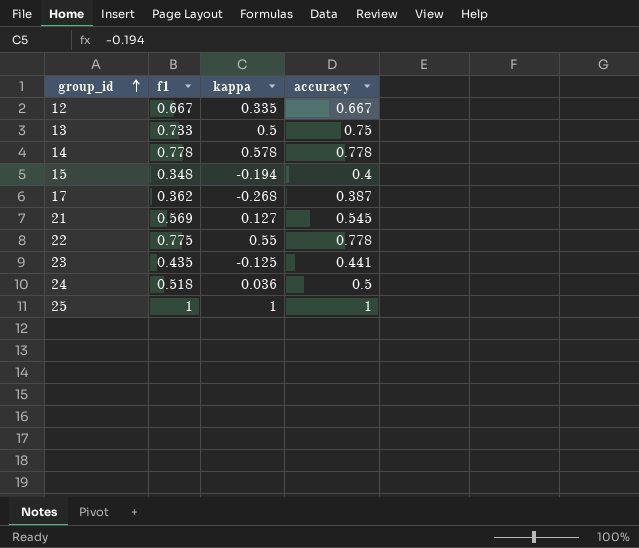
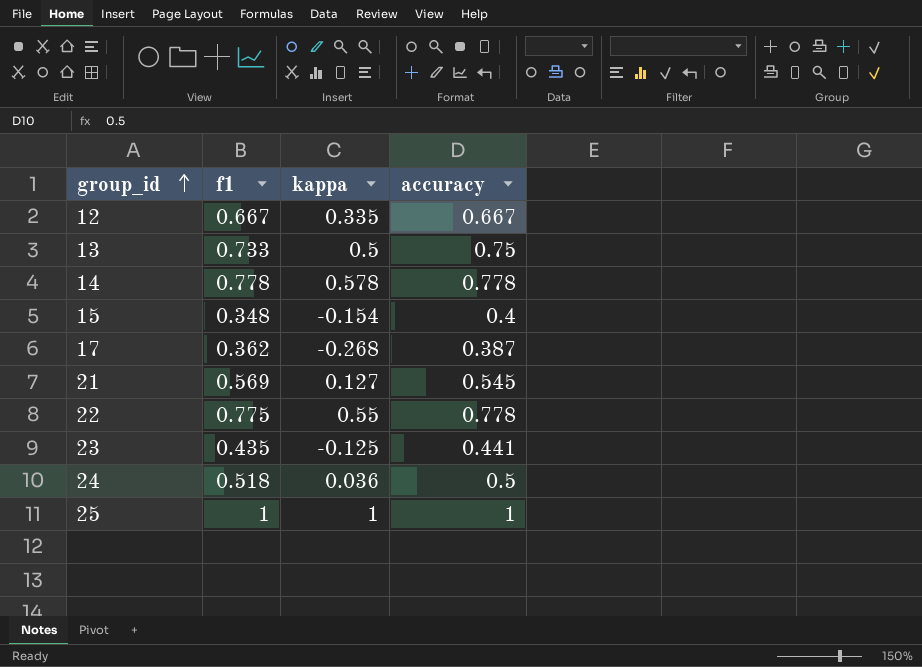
15 | kappa: -0.194 -> -0.154

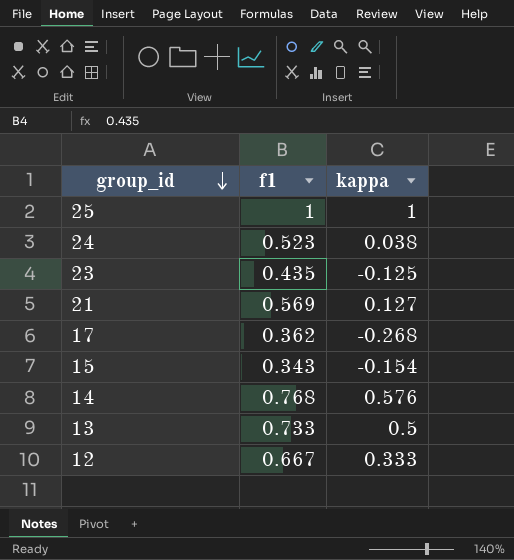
row order: group_id ascending -> group_id descending
column accuracy | position: 4 -> none
row 22: 0.775 | 0.55 | 0.778 -> none
24 | f1: 0.518 -> 0.523
24 | kappa: 0.036 -> 0.038
15 | f1: 0.348 -> 0.343
14 | f1: 0.778 -> 0.768
14 | kappa: 0.578 -> 0.576
12 | kappa: 0.335 -> 0.333

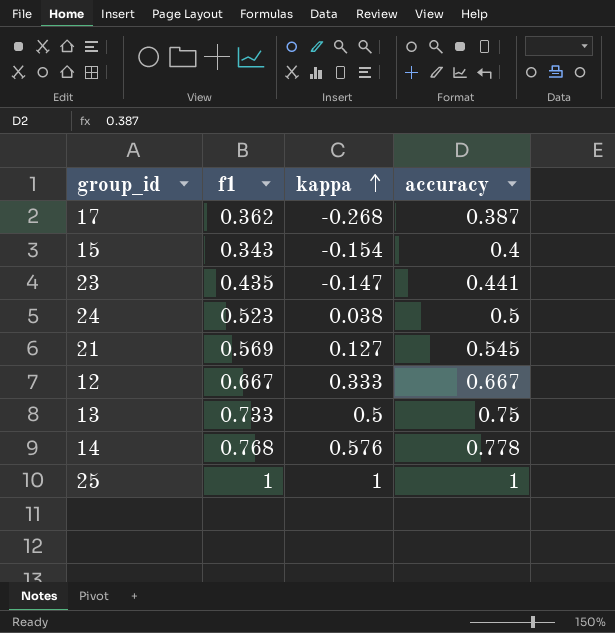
row order: group_id descending -> kappa ascending
column accuracy | position: none -> 4
23 | kappa: -0.125 -> -0.147

